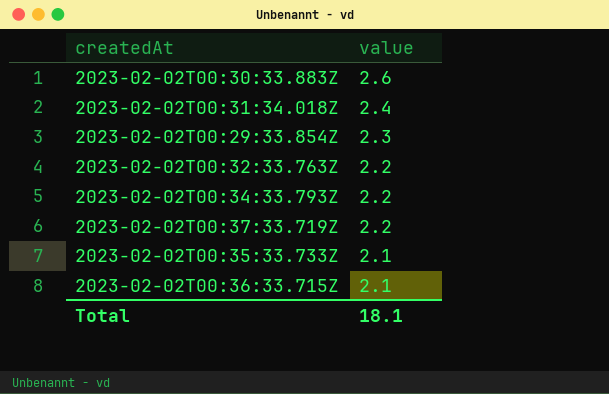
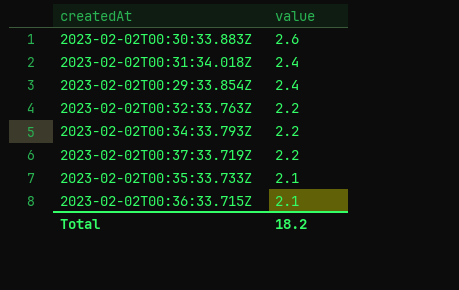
2023-02-02T00:29:33.854Z | value: 2.3 -> 2.4
Total | value: 18.1 -> 18.2

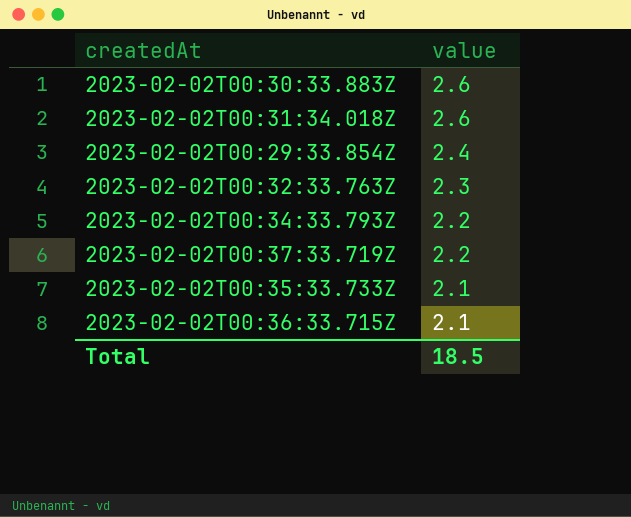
2023-02-02T00:31:34.018Z | value: 2.4 -> 2.6
2023-02-02T00:32:33.763Z | value: 2.2 -> 2.3
Total | value: 18.2 -> 18.5

